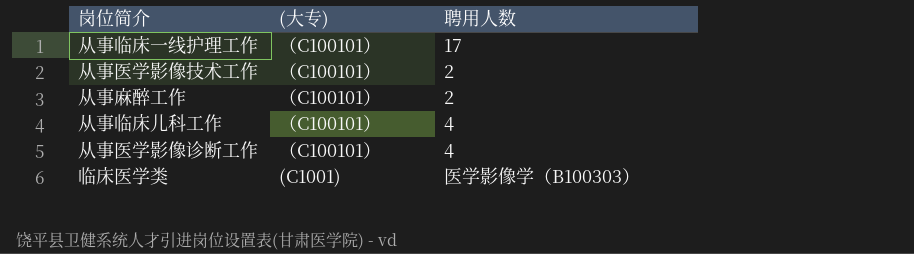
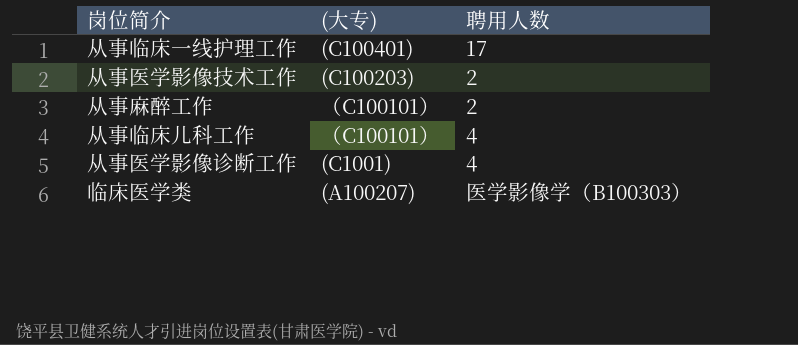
从事临床一线护理工作 | (大专): （C100101） -> (C100401)
从事医学影像技术工作 | (大专): （C100101） -> (C100203)
从事医学影像诊断工作 | (大专): （C100101） -> (C1001)
临床医学类 | (大专): (C1001) -> (A100207)

